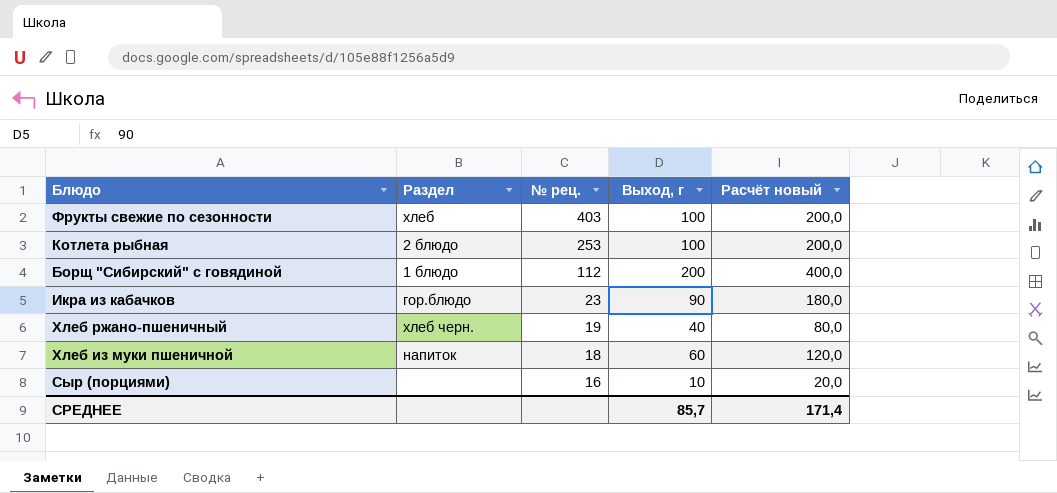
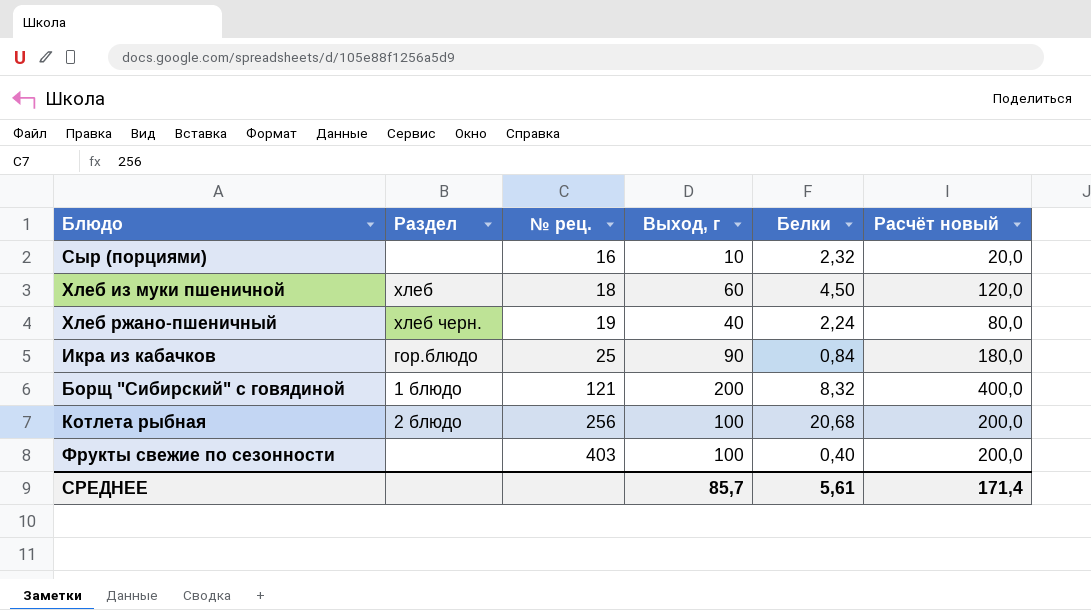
row order: № рец. descending -> № рец. ascending
column Белки | position: none -> 5
Хлеб из муки пшеничной | Раздел: напиток -> хлеб
Икра из кабачков | № рец.: 23 -> 25
Борщ "Сибирский" с говядиной | № рец.: 112 -> 121
Котлета рыбная | № рец.: 253 -> 256
Фрукты свежие по сезонности | Раздел: хлеб -> none

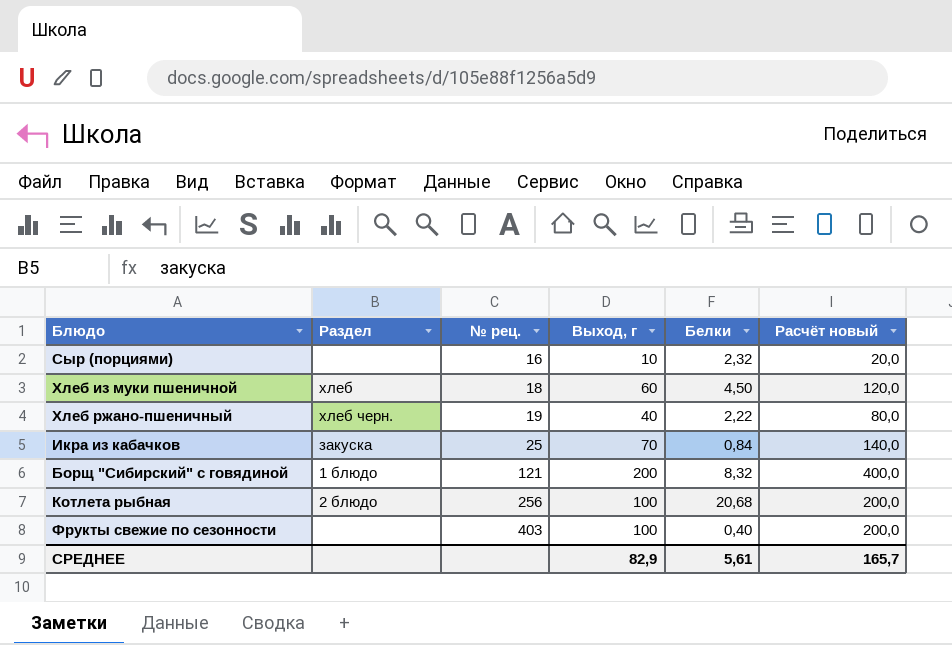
Хлеб ржано-пшеничный | Белки: 2,24 -> 2,22
Икра из кабачков | Раздел: гор.блюдо -> закуска
Икра из кабачков | Выход, г: 90 -> 70
Икра из кабачков | Расчёт новый: 180,0 -> 140,0
СРЕДНЕЕ | Выход, г: 85,7 -> 82,9
СРЕДНЕЕ | Расчёт новый: 171,4 -> 165,7

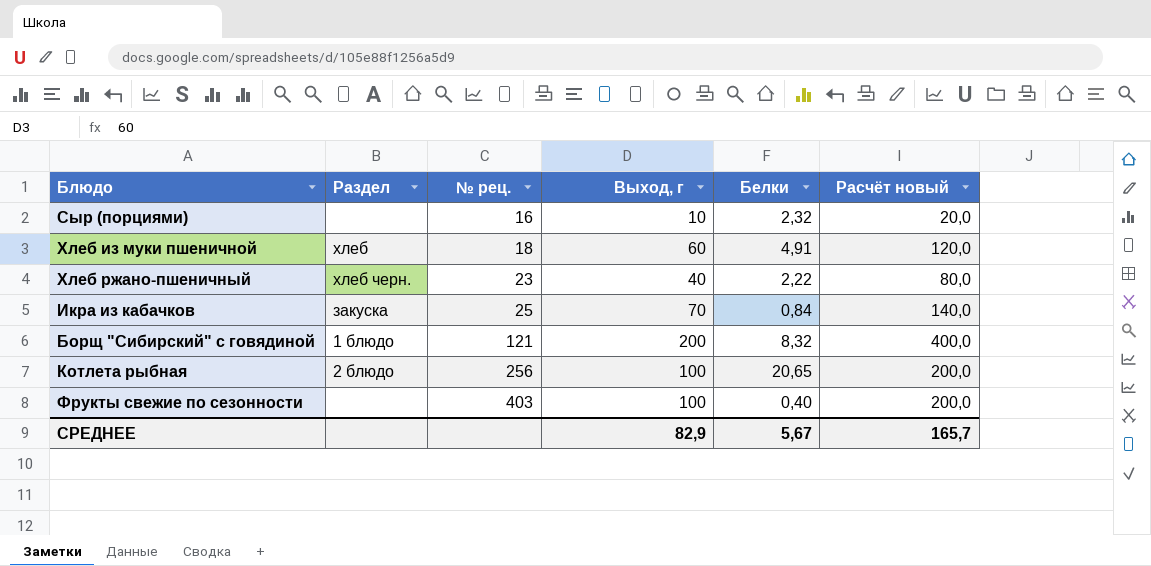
Хлеб из муки пшеничной | Белки: 4,50 -> 4,91
Хлеб ржано-пшеничный | № рец.: 19 -> 23
Котлета рыбная | Белки: 20,68 -> 20,65
СРЕДНЕЕ | Белки: 5,61 -> 5,67

